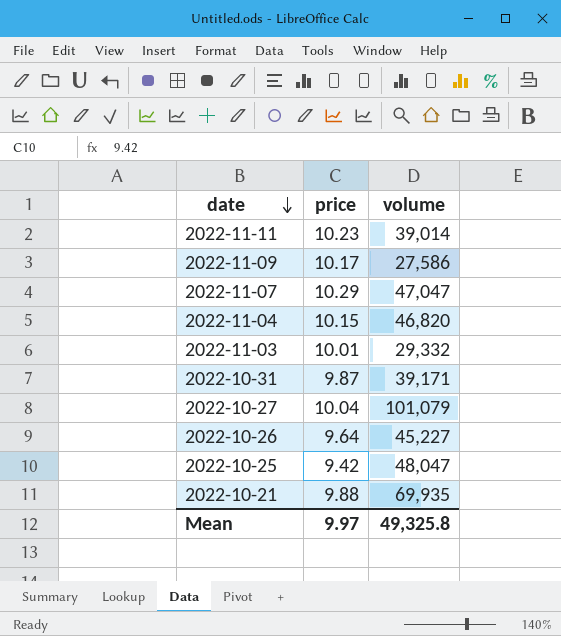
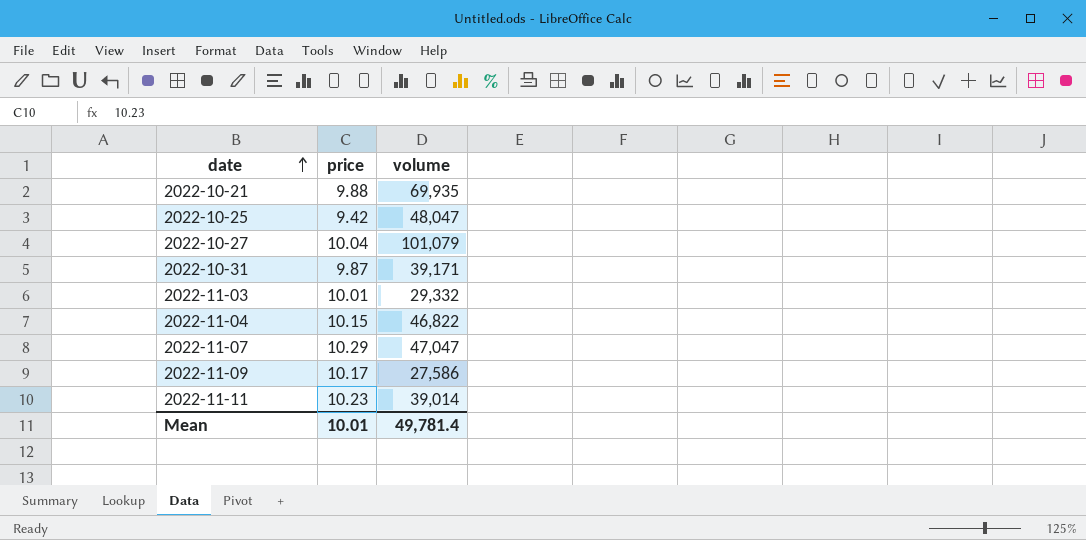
row order: date descending -> date ascending
row 2022-10-26: 9.64 | 45,227 -> none
2022-11-04 | volume: 46,820 -> 46,822
Mean | price: 9.97 -> 10.01
Mean | volume: 49,325.8 -> 49,781.4

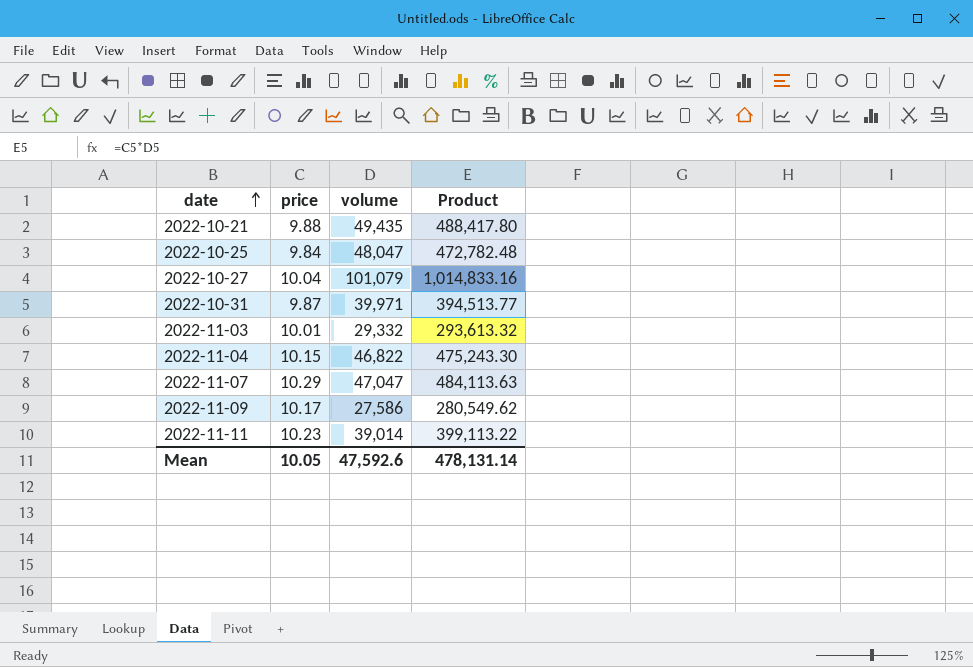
column Product | formula: none -> [price] * [volume]
2022-10-21 | volume: 69,935 -> 49,435
2022-10-25 | price: 9.42 -> 9.84
2022-10-31 | volume: 39,171 -> 39,971
Mean | price: 10.01 -> 10.05
Mean | volume: 49,781.4 -> 47,592.6

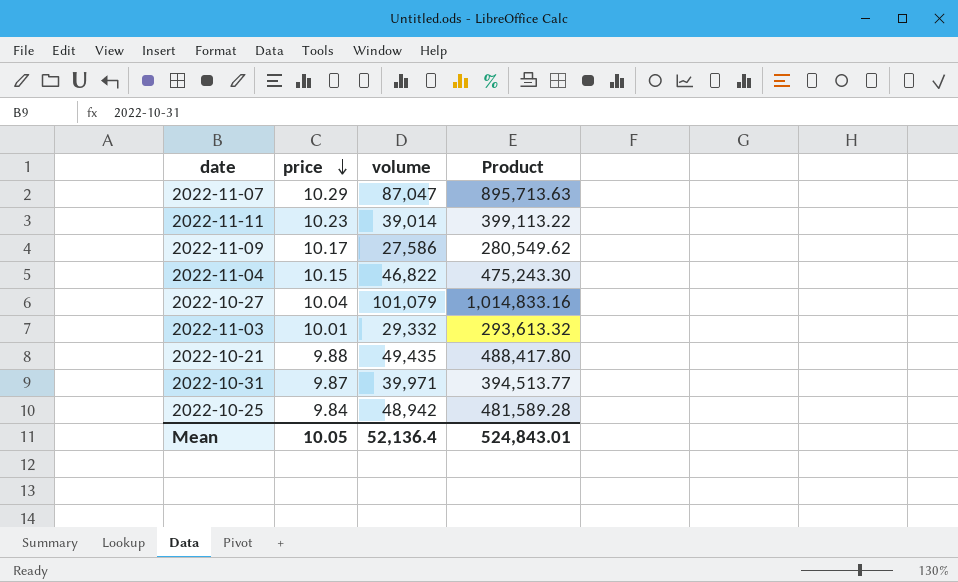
row order: date ascending -> price descending
2022-11-07 | volume: 47,047 -> 87,047
2022-11-07 | Product: 484,113.63 -> 895,713.63
2022-10-25 | volume: 48,047 -> 48,942
2022-10-25 | Product: 472,782.48 -> 481,589.28
Mean | volume: 47,592.6 -> 52,136.4
Mean | Product: 478,131.14 -> 524,843.01

